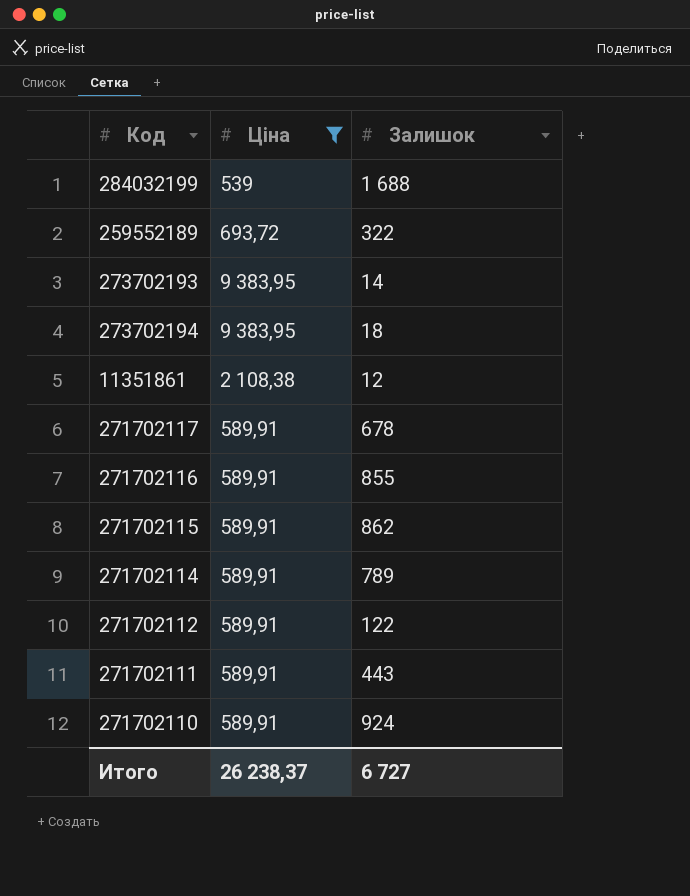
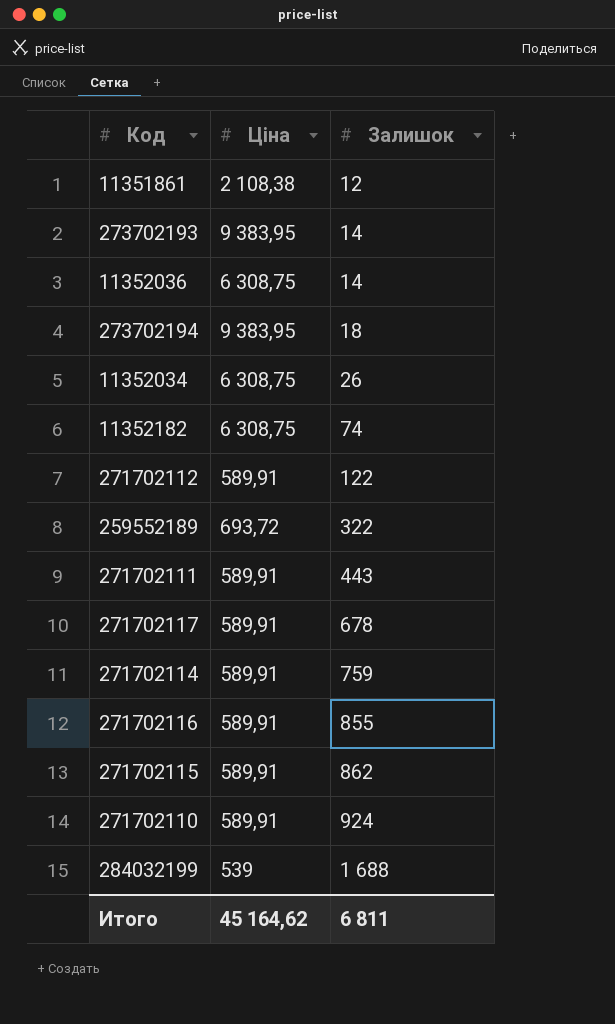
filter: Ціна != 6 308,75 -> none
row order: none -> Залишок ascending
271702114 | Залишок: 789 -> 759
Итого | Ціна: 26 238,37 -> 45 164,62
Итого | Залишок: 6 727 -> 6 811

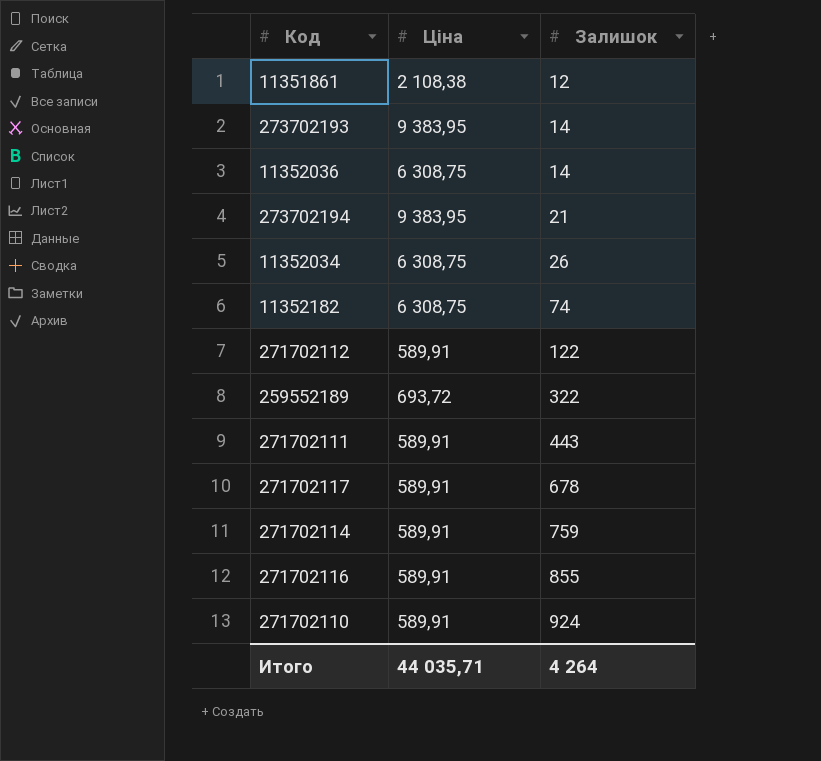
row 271702115: 589,91 | 862 -> none
row 284032199: 539 | 1 688 -> none
273702194 | Залишок: 18 -> 21
Итого | Ціна: 45 164,62 -> 44 035,71
Итого | Залишок: 6 811 -> 4 264

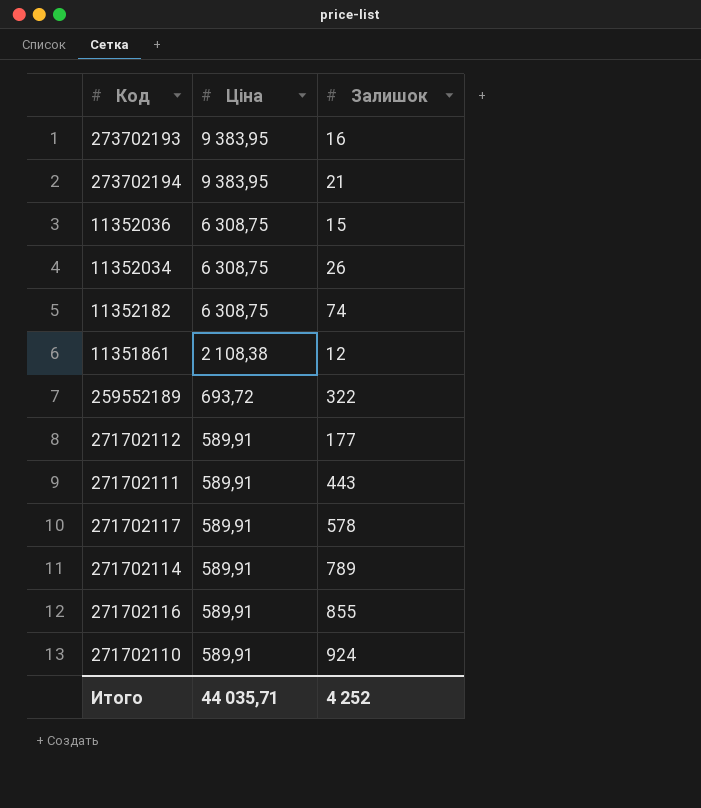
row order: Залишок ascending -> Ціна descending
273702193 | Залишок: 14 -> 16
11352036 | Залишок: 14 -> 15
271702112 | Залишок: 122 -> 177
271702117 | Залишок: 678 -> 578
271702114 | Залишок: 759 -> 789
Итого | Залишок: 4 264 -> 4 252

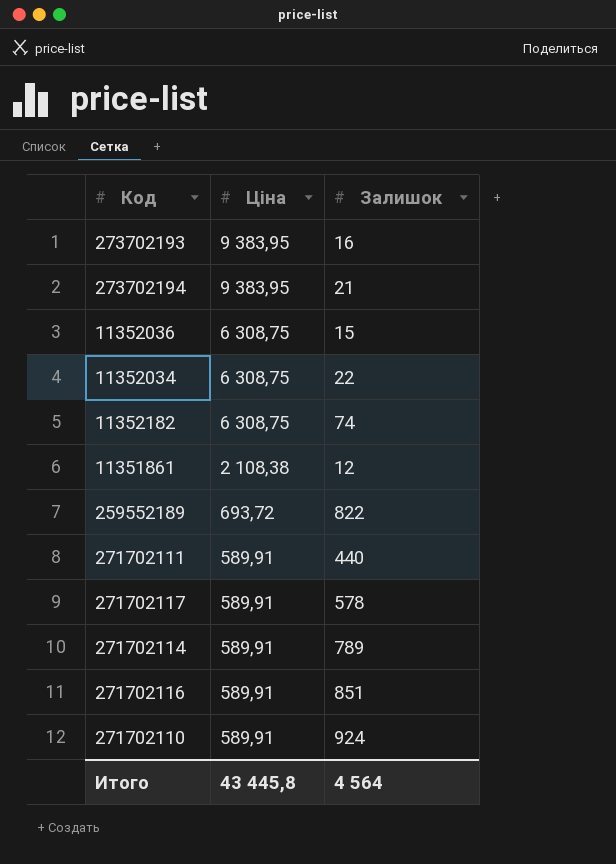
row 271702112: 589,91 | 177 -> none
11352034 | Залишок: 26 -> 22
259552189 | Залишок: 322 -> 822
271702111 | Залишок: 443 -> 440
271702116 | Залишок: 855 -> 851
Итого | Ціна: 44 035,71 -> 43 445,8
Итого | Залишок: 4 252 -> 4 564

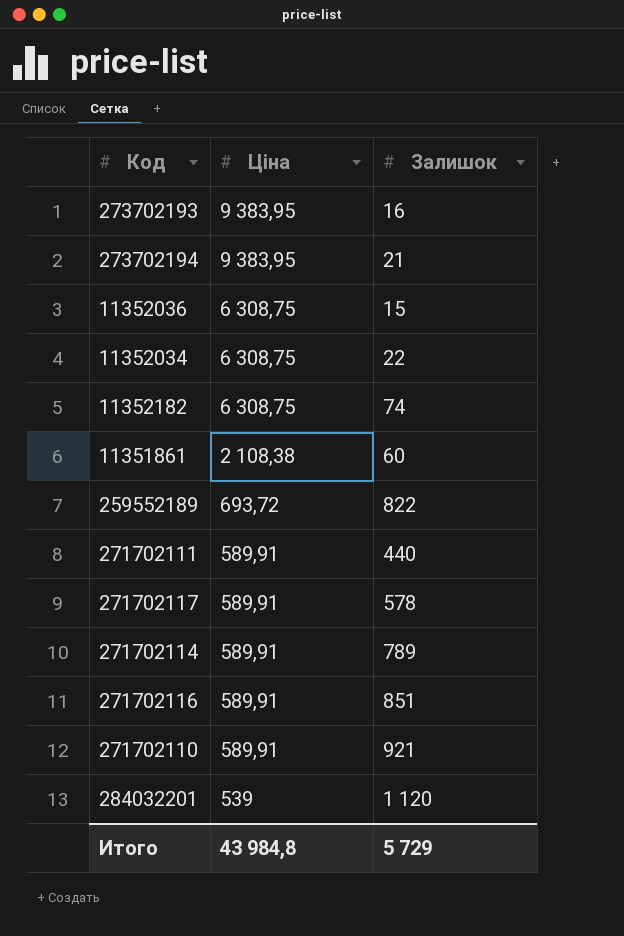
11351861 | Залишок: 12 -> 60
271702110 | Залишок: 924 -> 921
row 284032201: none -> 539 | 1 120
Итого | Ціна: 43 445,8 -> 43 984,8
Итого | Залишок: 4 564 -> 5 729

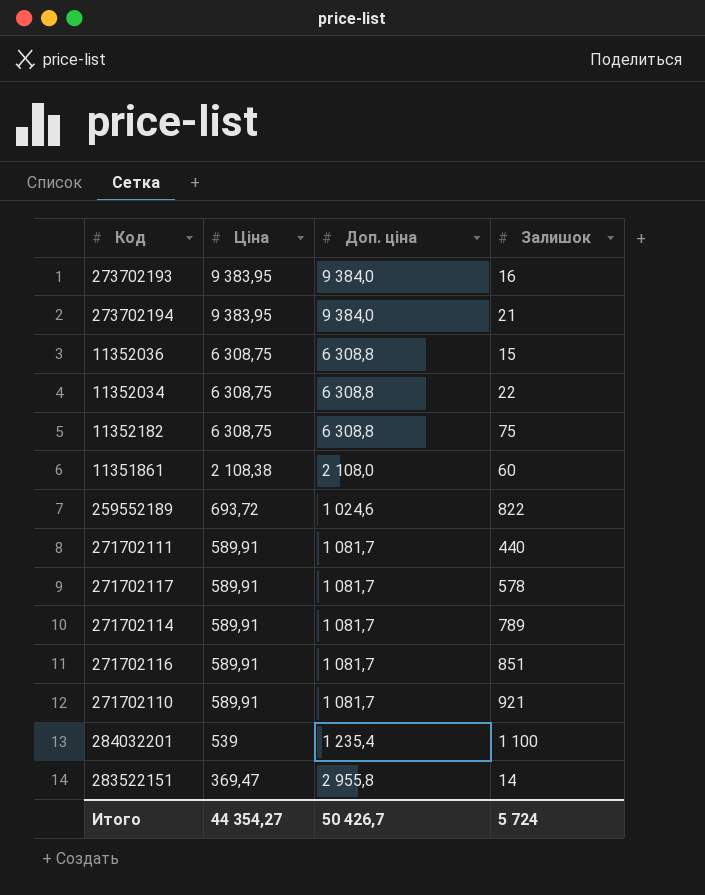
column Доп. ціна | position: none -> 3
11352182 | Залишок: 74 -> 75
284032201 | Залишок: 1 120 -> 1 100
row 283522151: none -> 369,47 | 2 955,8 | 14
Итого | Ціна: 43 984,8 -> 44 354,27
Итого | Залишок: 5 729 -> 5 724

